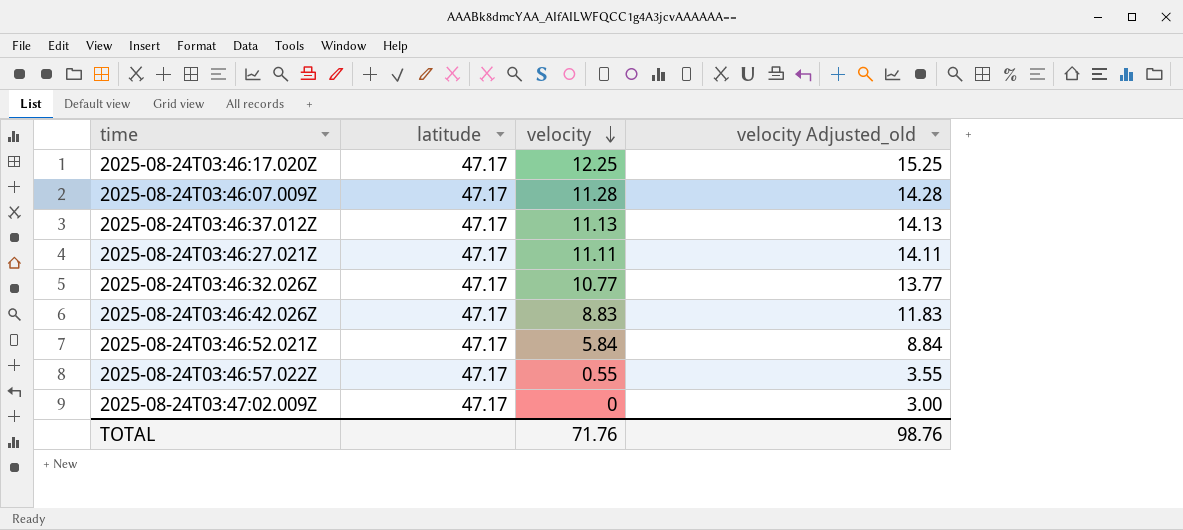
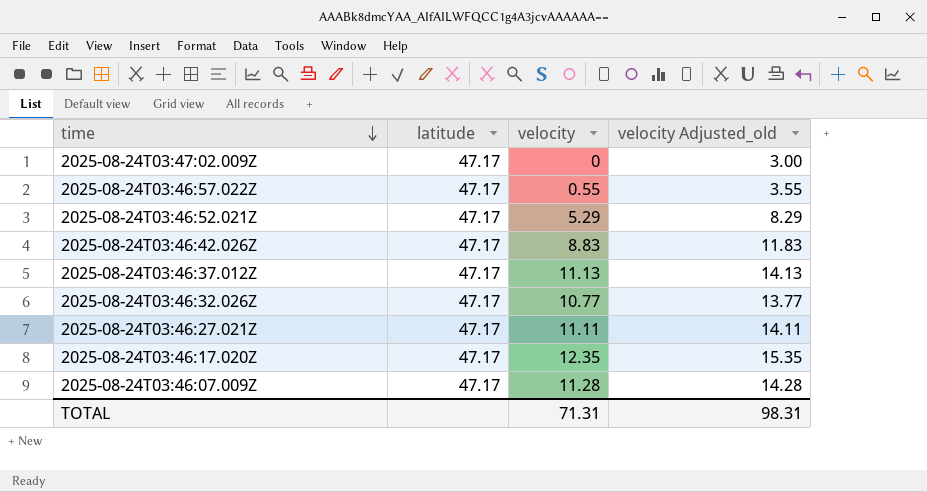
row order: velocity descending -> time descending
2025-08-24T03:46:52.021Z | velocity: 5.84 -> 5.29
2025-08-24T03:46:52.021Z | velocity Adjusted_old: 8.84 -> 8.29
2025-08-24T03:46:17.020Z | velocity: 12.25 -> 12.35
2025-08-24T03:46:17.020Z | velocity Adjusted_old: 15.25 -> 15.35
TOTAL | velocity: 71.76 -> 71.31
TOTAL | velocity Adjusted_old: 98.76 -> 98.31

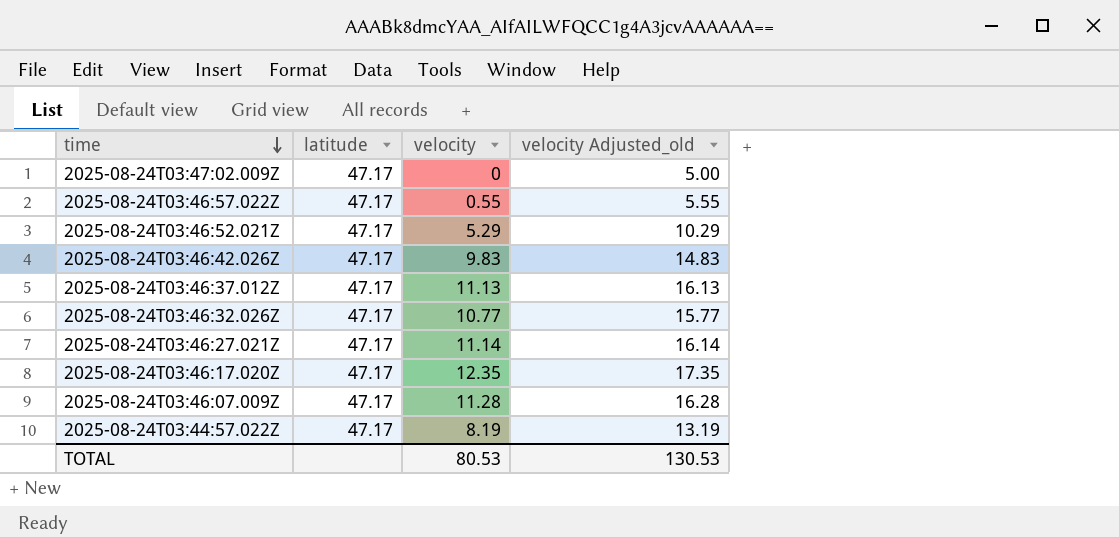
column velocity Adjusted_old | formula: [velocity] + 3 -> [velocity] + 5
2025-08-24T03:46:42.026Z | velocity: 8.83 -> 9.83
2025-08-24T03:46:27.021Z | velocity: 11.11 -> 11.14
row 2025-08-24T03:44:57.022Z: none -> 47.17 | 8.19 | 13.19
TOTAL | velocity: 71.31 -> 80.53
TOTAL | velocity Adjusted_old: 98.31 -> 130.53

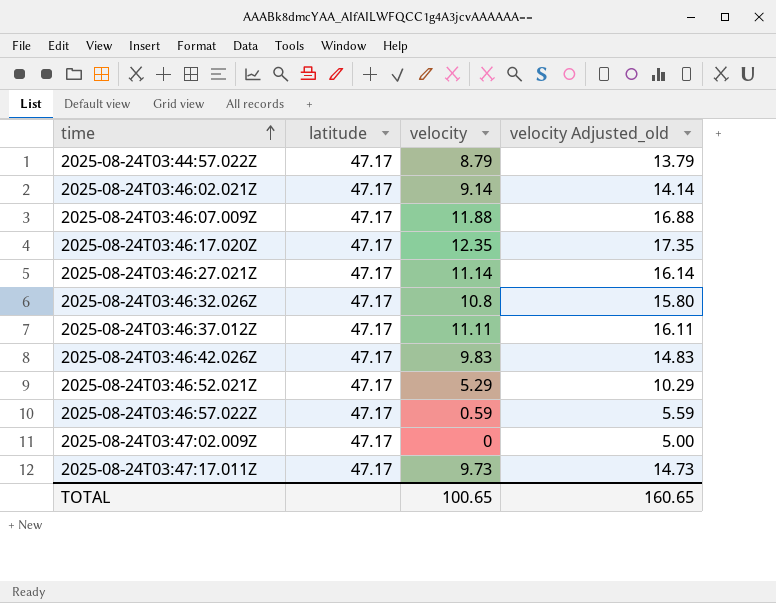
row order: time descending -> time ascending
2025-08-24T03:44:57.022Z | velocity: 8.19 -> 8.79
2025-08-24T03:44:57.022Z | velocity Adjusted_old: 13.19 -> 13.79
row 2025-08-24T03:46:02.021Z: none -> 47.17 | 9.14 | 14.14
2025-08-24T03:46:07.009Z | velocity: 11.28 -> 11.88
2025-08-24T03:46:07.009Z | velocity Adjusted_old: 16.28 -> 16.88
2025-08-24T03:46:32.026Z | velocity: 10.77 -> 10.8
2025-08-24T03:46:32.026Z | velocity Adjusted_old: 15.77 -> 15.80
2025-08-24T03:46:37.012Z | velocity: 11.13 -> 11.11
2025-08-24T03:46:37.012Z | velocity Adjusted_old: 16.13 -> 16.11
2025-08-24T03:46:57.022Z | velocity: 0.55 -> 0.59
2025-08-24T03:46:57.022Z | velocity Adjusted_old: 5.55 -> 5.59
row 2025-08-24T03:47:17.011Z: none -> 47.17 | 9.73 | 14.73
TOTAL | velocity: 80.53 -> 100.65
TOTAL | velocity Adjusted_old: 130.53 -> 160.65

